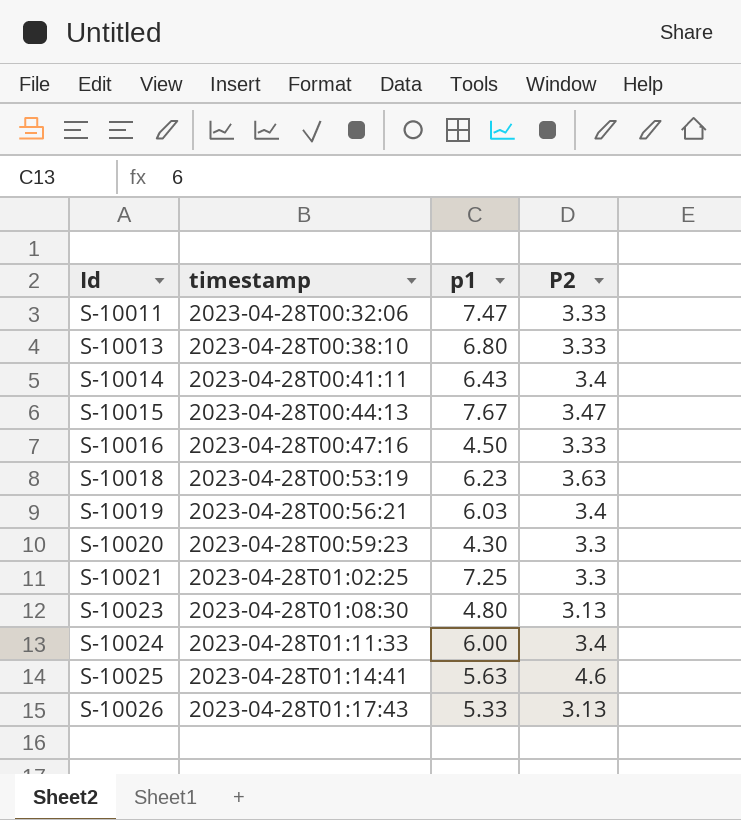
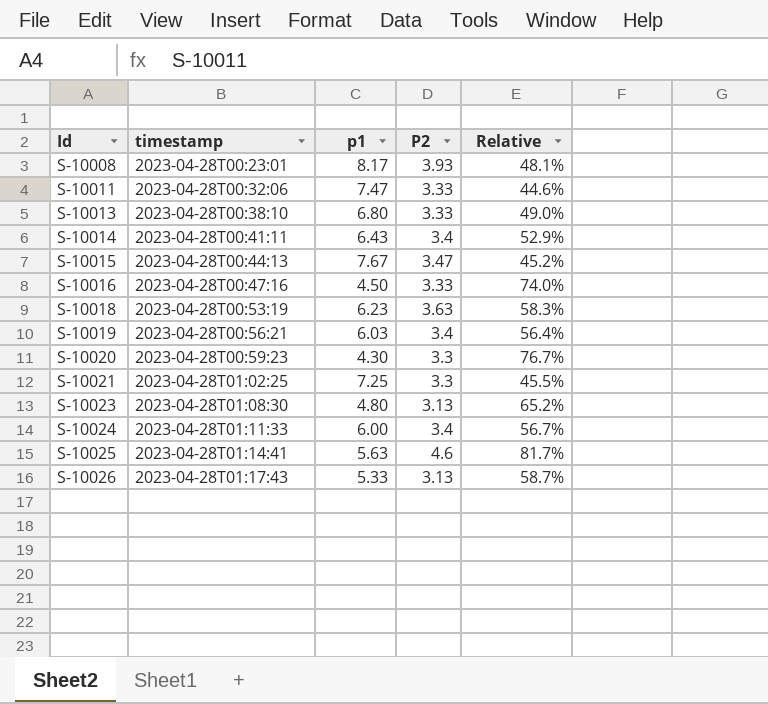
column Relative | formula: none -> [P2] / [p1]
row S-10008: none -> 2023-04-28T00:23:01 | 8.17 | 3.93 | 48.1%

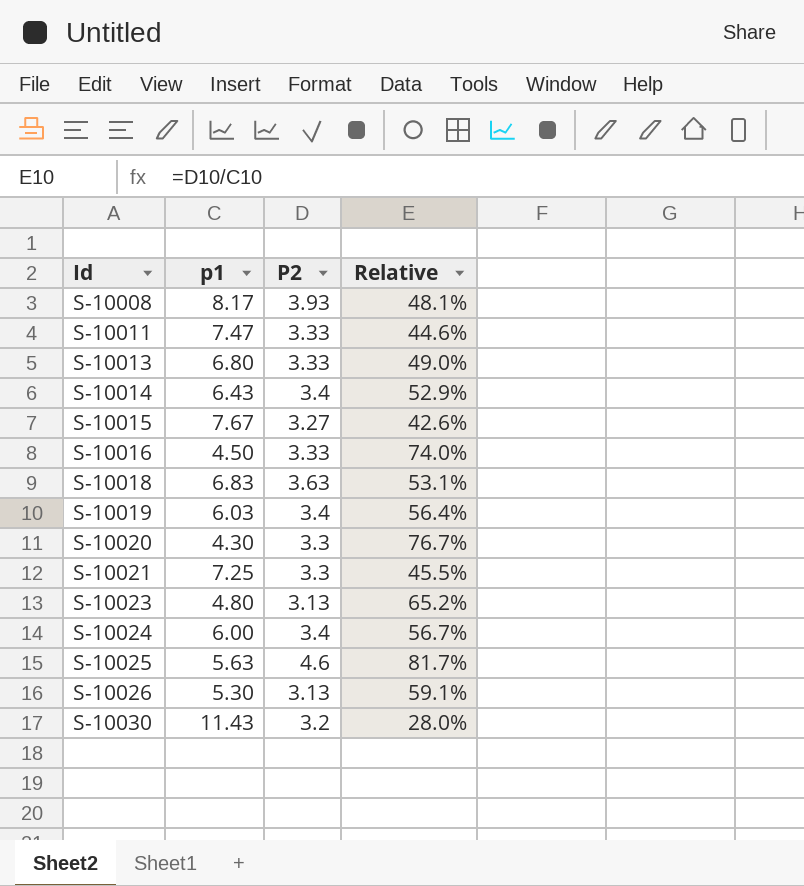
column timestamp | position: 2 -> none
S-10015 | P2: 3.47 -> 3.27
S-10015 | Relative: 45.2% -> 42.6%
S-10018 | p1: 6.23 -> 6.83
S-10018 | Relative: 58.3% -> 53.1%
S-10026 | p1: 5.33 -> 5.30
S-10026 | Relative: 58.7% -> 59.1%
row S-10030: none -> 11.43 | 3.2 | 28.0%

